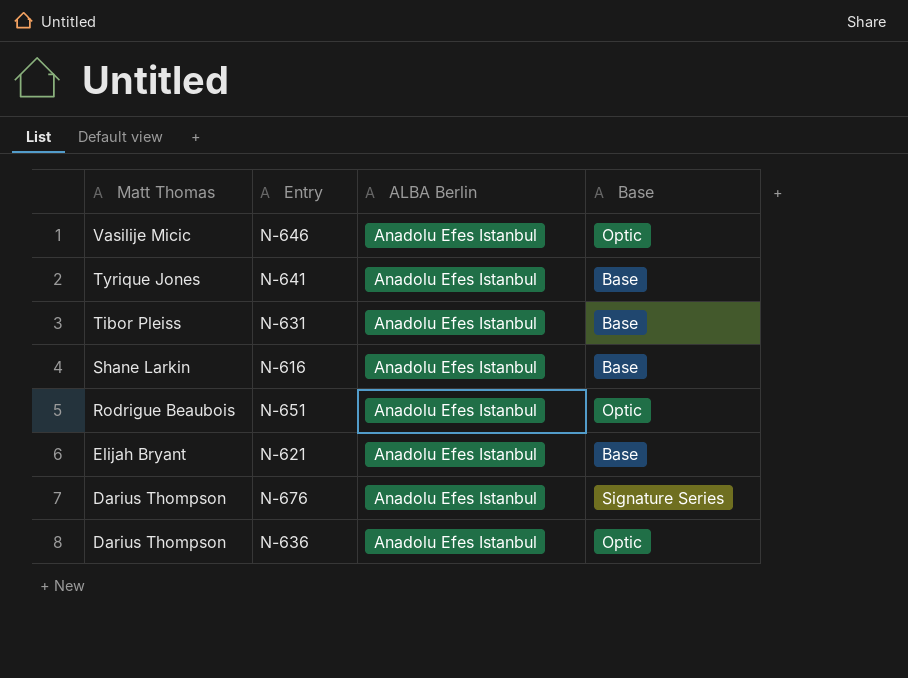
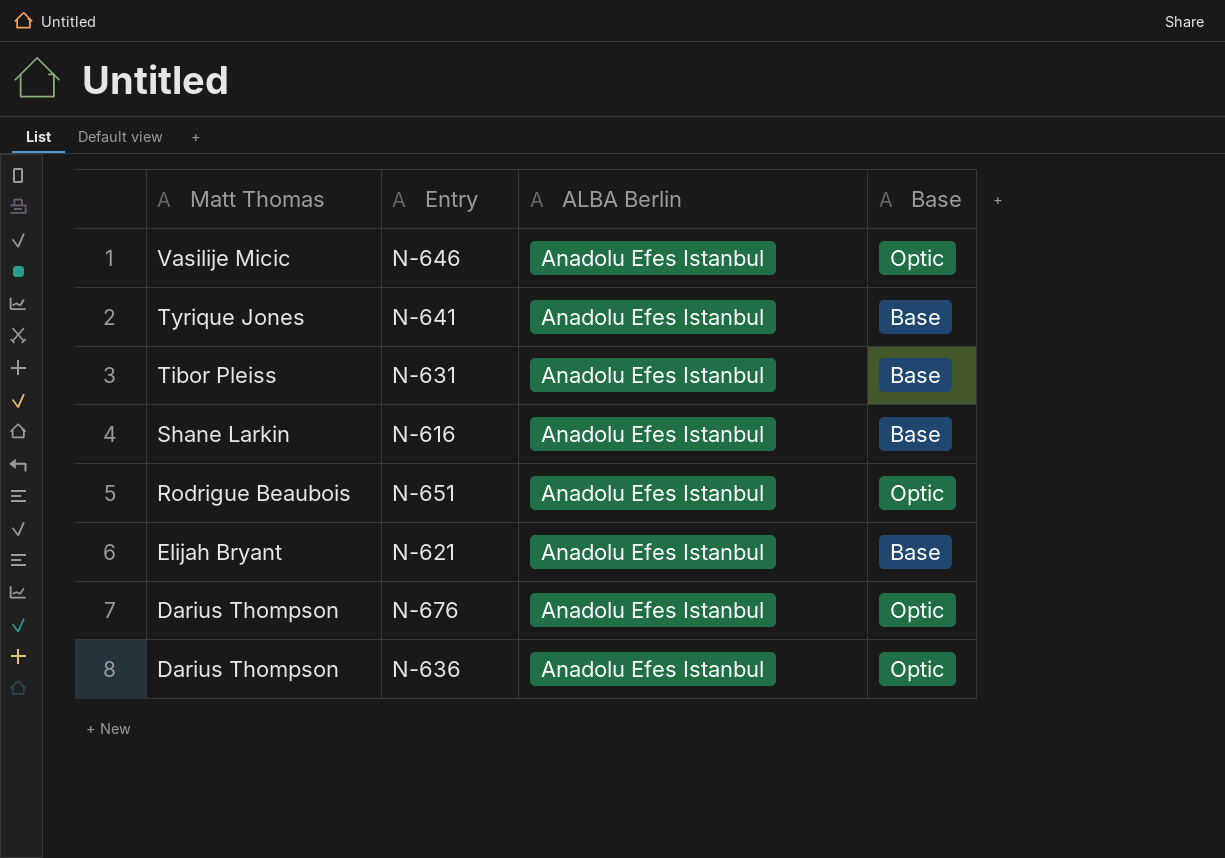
N-676 | Base: Signature Series -> Optic

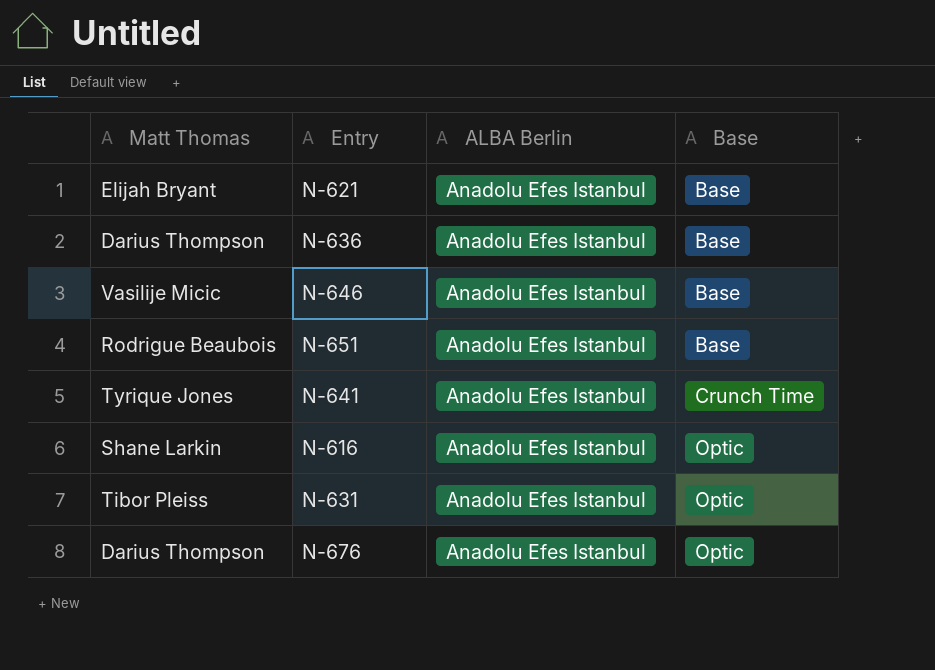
row order: Matt Thomas descending -> Base ascending
N-636 | Base: Optic -> Base
N-646 | Base: Optic -> Base
N-651 | Base: Optic -> Base
N-641 | Base: Base -> Crunch Time
N-616 | Base: Base -> Optic
N-631 | Base: Base -> Optic

